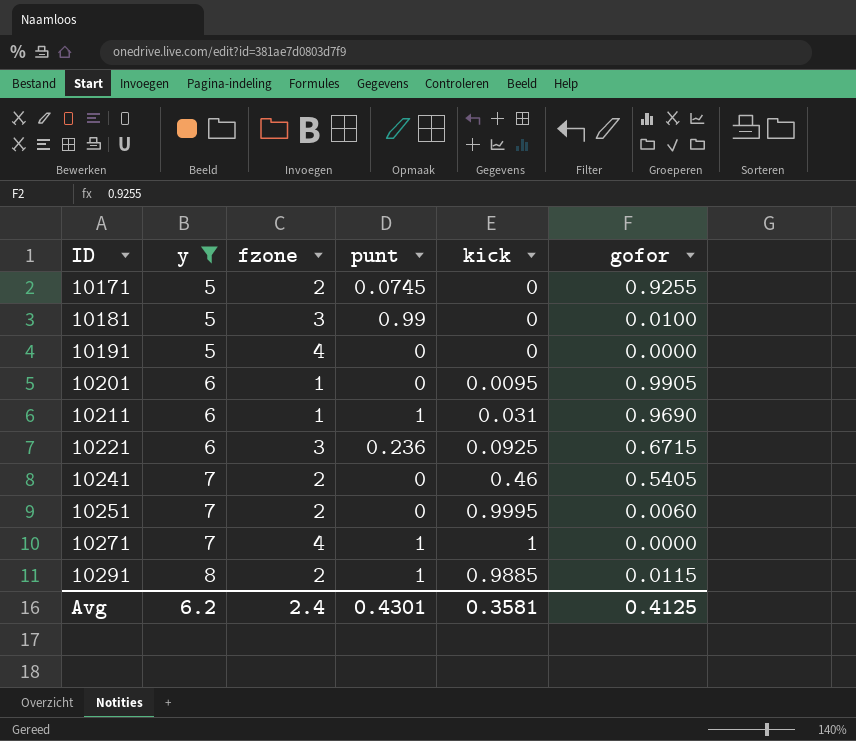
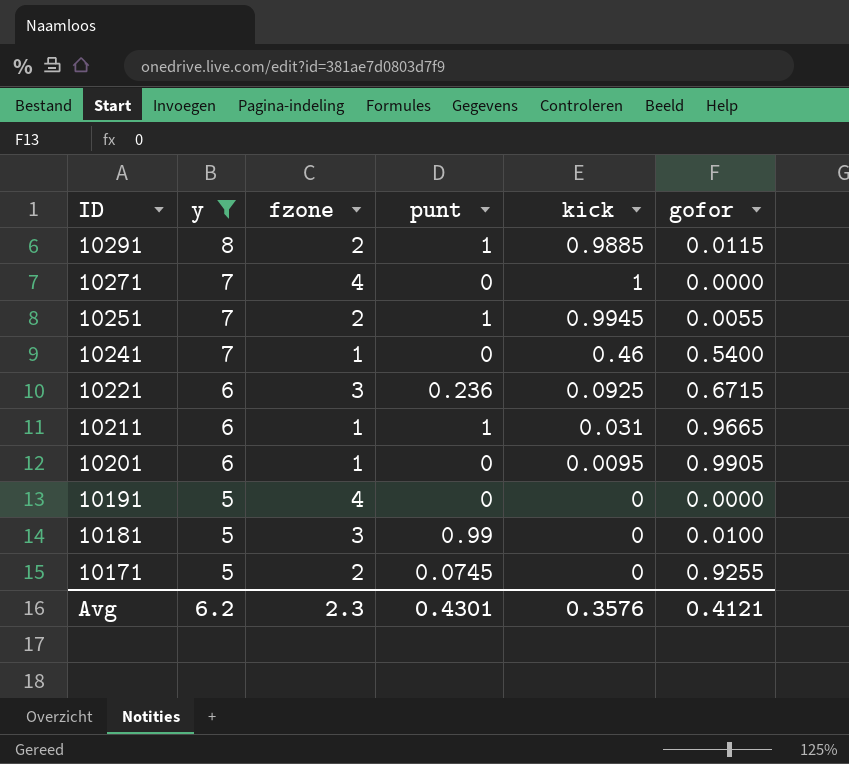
row order: ID ascending -> ID descending
10271 | punt: 1 -> 0
10251 | punt: 0 -> 1
10251 | kick: 0.9995 -> 0.9945
10251 | gofor: 0.0060 -> 0.0055
10241 | fzone: 2 -> 1
10241 | gofor: 0.5405 -> 0.5400
10211 | gofor: 0.9690 -> 0.9665
Avg | fzone: 2.4 -> 2.3
Avg | kick: 0.3581 -> 0.3576
Avg | gofor: 0.4125 -> 0.4121

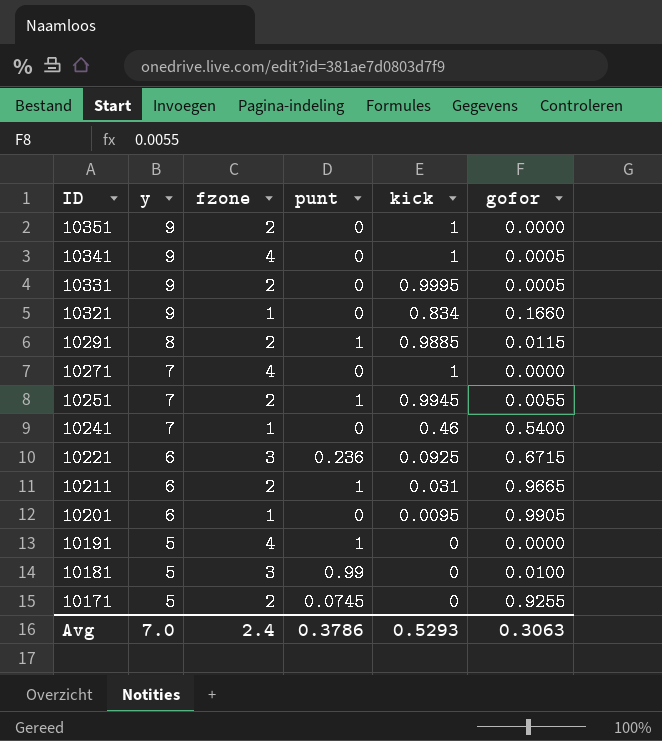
filter: y != 9 -> none
10211 | fzone: 1 -> 2
10191 | punt: 0 -> 1
Avg | y: 6.2 -> 7.0
Avg | fzone: 2.3 -> 2.4
Avg | punt: 0.4301 -> 0.3786
Avg | kick: 0.3576 -> 0.5293
Avg | gofor: 0.4121 -> 0.3063

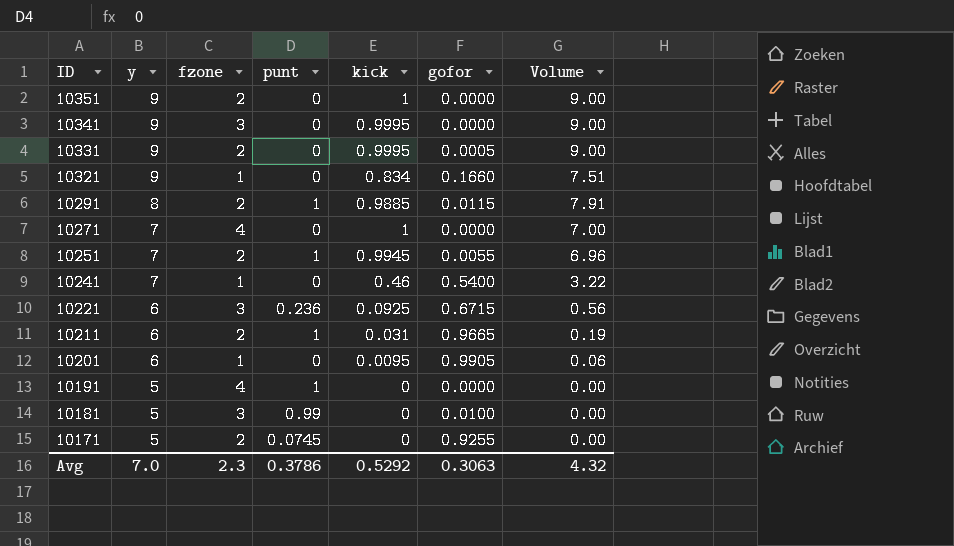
column Volume | formula: none -> [y] * [kick]
10341 | fzone: 4 -> 3
10341 | kick: 1 -> 0.9995
10341 | gofor: 0.0005 -> 0.0000
Avg | fzone: 2.4 -> 2.3
Avg | kick: 0.5293 -> 0.5292

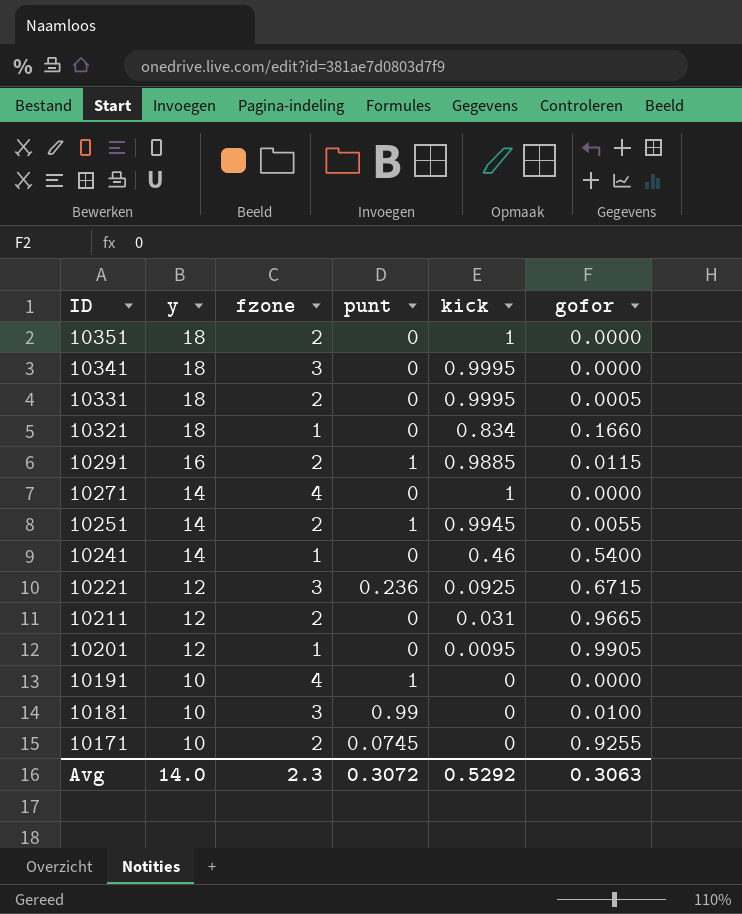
column Volume | formula: [y] * [kick] -> none
10351 | y: 9 -> 18
10341 | y: 9 -> 18
10331 | y: 9 -> 18
10321 | y: 9 -> 18
10291 | y: 8 -> 16
10271 | y: 7 -> 14
10251 | y: 7 -> 14
10241 | y: 7 -> 14
10221 | y: 6 -> 12
10211 | y: 6 -> 12
10211 | punt: 1 -> 0
10201 | y: 6 -> 12
10191 | y: 5 -> 10
10181 | y: 5 -> 10
10171 | y: 5 -> 10
Avg | y: 7.0 -> 14.0
Avg | punt: 0.3786 -> 0.3072

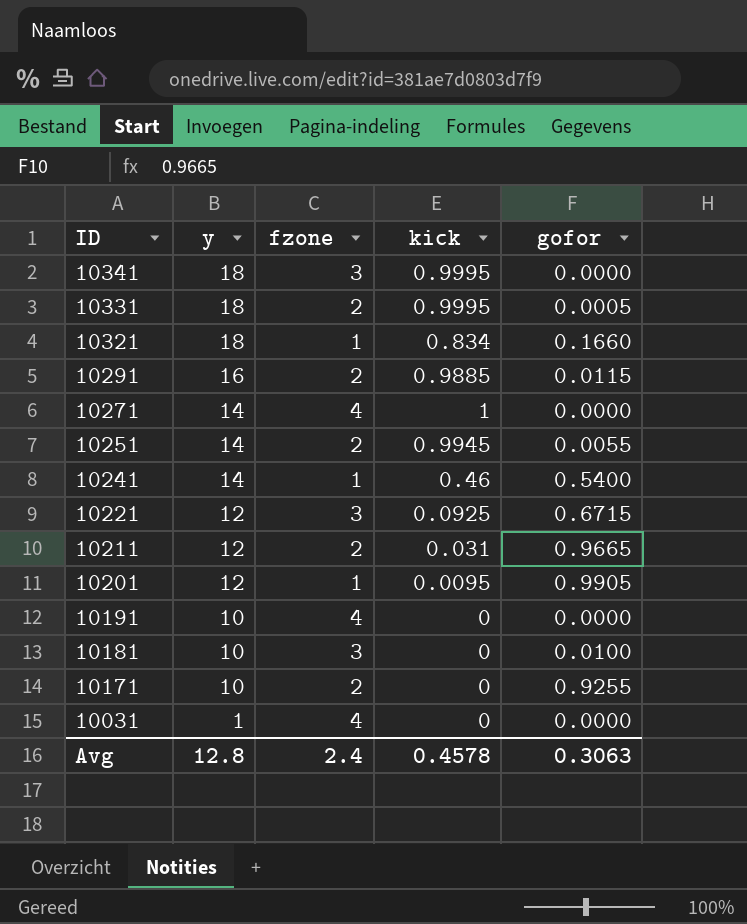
column punt | position: 4 -> none
row 10351: 18 | 2 | 0 | 1 | 0.0000 -> none
row 10031: none -> 1 | 4 | 0 | 0.0000
Avg | y: 14.0 -> 12.8
Avg | fzone: 2.3 -> 2.4
Avg | kick: 0.5292 -> 0.4578

